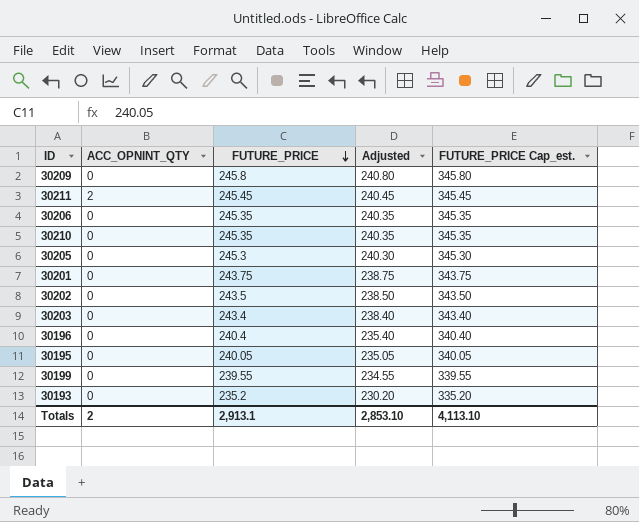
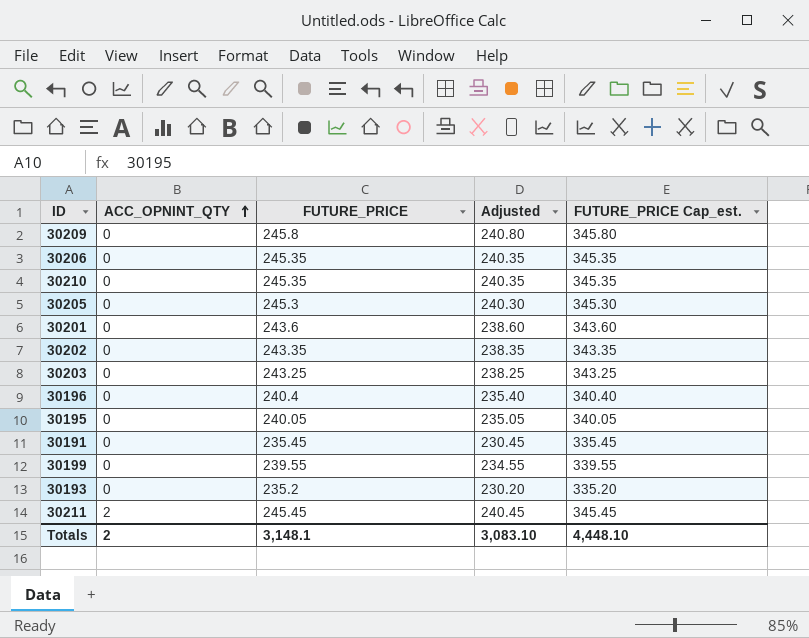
row order: FUTURE_PRICE descending -> ACC_OPNINT_QTY ascending
30201 | FUTURE_PRICE: 243.75 -> 243.6
30201 | Adjusted: 238.75 -> 238.60
30201 | FUTURE_PRICE Cap_est.: 343.75 -> 343.60
30202 | FUTURE_PRICE: 243.5 -> 243.35
30202 | Adjusted: 238.50 -> 238.35
30202 | FUTURE_PRICE Cap_est.: 343.50 -> 343.35
30203 | FUTURE_PRICE: 243.4 -> 243.25
30203 | Adjusted: 238.40 -> 238.25
30203 | FUTURE_PRICE Cap_est.: 343.40 -> 343.25
row 30191: none -> 0 | 235.45 | 230.45 | 335.45
Totals | FUTURE_PRICE: 2,913.1 -> 3,148.1
Totals | Adjusted: 2,853.10 -> 3,083.10
Totals | FUTURE_PRICE Cap_est.: 4,113.10 -> 4,448.10

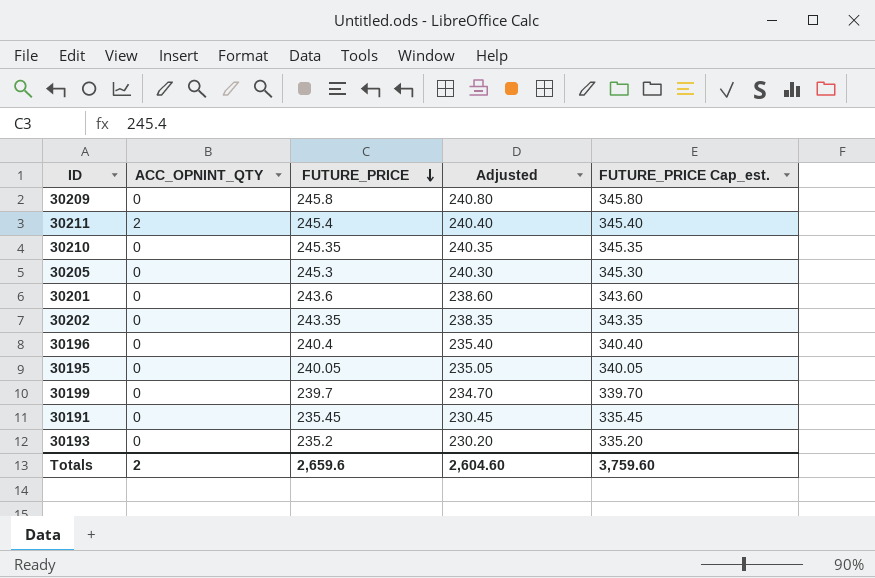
row order: ACC_OPNINT_QTY ascending -> FUTURE_PRICE descending
row 30206: 0 | 245.35 | 240.35 | 345.35 -> none
row 30203: 0 | 243.25 | 238.25 | 343.25 -> none
30211 | FUTURE_PRICE: 245.45 -> 245.4
30211 | Adjusted: 240.45 -> 240.40
30211 | FUTURE_PRICE Cap_est.: 345.45 -> 345.40
30199 | FUTURE_PRICE: 239.55 -> 239.7
30199 | Adjusted: 234.55 -> 234.70
30199 | FUTURE_PRICE Cap_est.: 339.55 -> 339.70
Totals | FUTURE_PRICE: 3,148.1 -> 2,659.6
Totals | Adjusted: 3,083.10 -> 2,604.60
Totals | FUTURE_PRICE Cap_est.: 4,448.10 -> 3,759.60

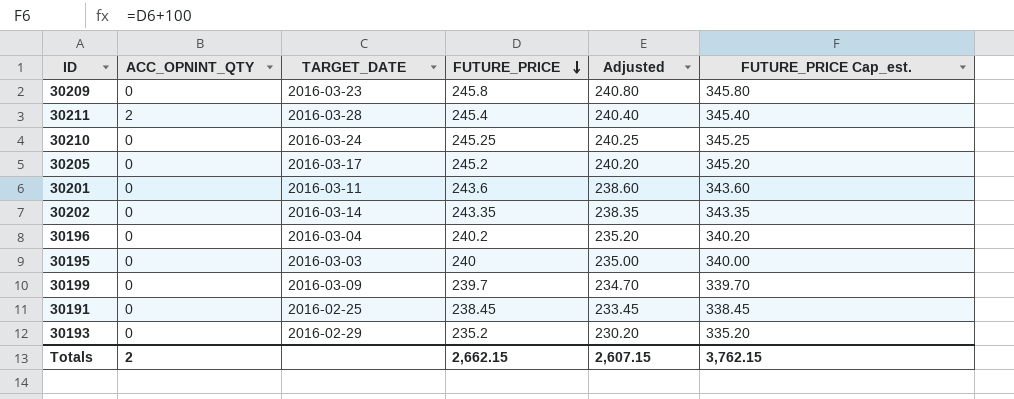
column TARGET_DATE | position: none -> 3
30210 | FUTURE_PRICE: 245.35 -> 245.25
30210 | Adjusted: 240.35 -> 240.25
30210 | FUTURE_PRICE Cap_est.: 345.35 -> 345.25
30205 | FUTURE_PRICE: 245.3 -> 245.2
30205 | Adjusted: 240.30 -> 240.20
30205 | FUTURE_PRICE Cap_est.: 345.30 -> 345.20
30196 | FUTURE_PRICE: 240.4 -> 240.2
30196 | Adjusted: 235.40 -> 235.20
30196 | FUTURE_PRICE Cap_est.: 340.40 -> 340.20
30195 | FUTURE_PRICE: 240.05 -> 240
30195 | Adjusted: 235.05 -> 235.00
30195 | FUTURE_PRICE Cap_est.: 340.05 -> 340.00
30191 | FUTURE_PRICE: 235.45 -> 238.45
30191 | Adjusted: 230.45 -> 233.45
30191 | FUTURE_PRICE Cap_est.: 335.45 -> 338.45
Totals | FUTURE_PRICE: 2,659.6 -> 2,662.15
Totals | Adjusted: 2,604.60 -> 2,607.15
Totals | FUTURE_PRICE Cap_est.: 3,759.60 -> 3,762.15

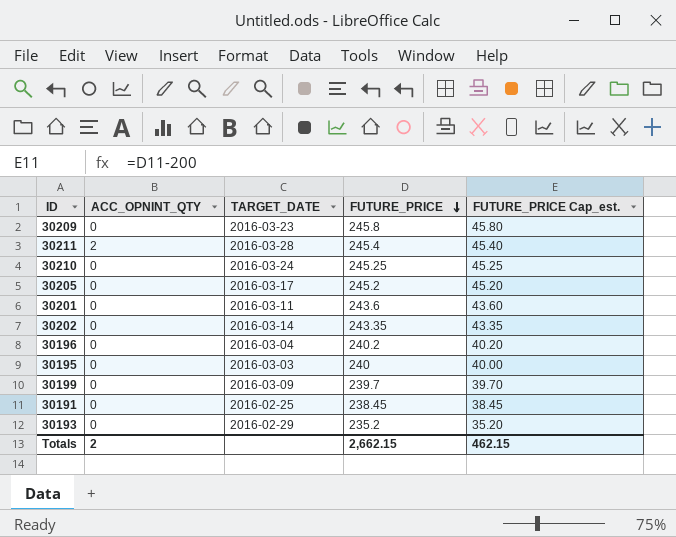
column Adjusted | formula: [FUTURE_PRICE] - 5 -> none
column FUTURE_PRICE Cap_est. | formula: [FUTURE_PRICE] + 100 -> [FUTURE_PRICE] - 200
Totals | FUTURE_PRICE Cap_est.: 3,762.15 -> 462.15

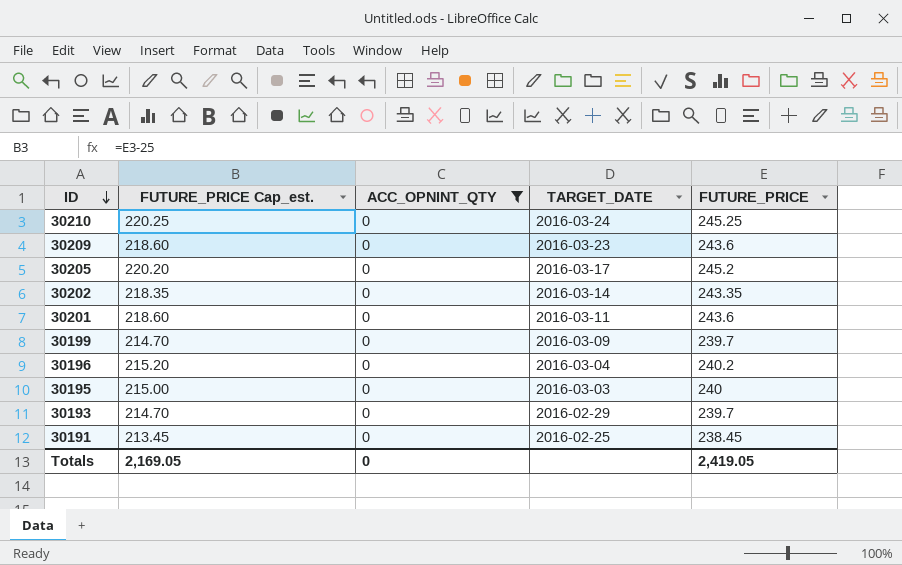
filter: none -> ACC_OPNINT_QTY = 0
row order: FUTURE_PRICE descending -> ID descending
column FUTURE_PRICE Cap_est. | formula: [FUTURE_PRICE] - 200 -> [FUTURE_PRICE] - 25
column FUTURE_PRICE Cap_est. | position: 5 -> 2
30209 | FUTURE_PRICE: 245.8 -> 243.6
30193 | FUTURE_PRICE: 235.2 -> 239.7
Totals | FUTURE_PRICE Cap_est.: 462.15 -> 2,169.05
Totals | ACC_OPNINT_QTY: 2 -> 0
Totals | FUTURE_PRICE: 2,662.15 -> 2,419.05

